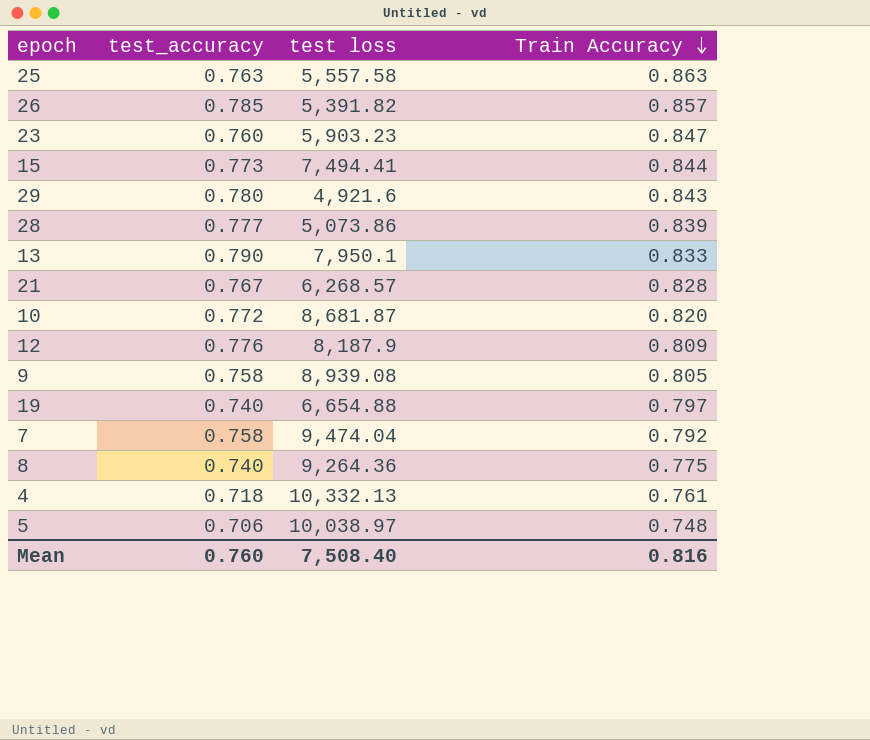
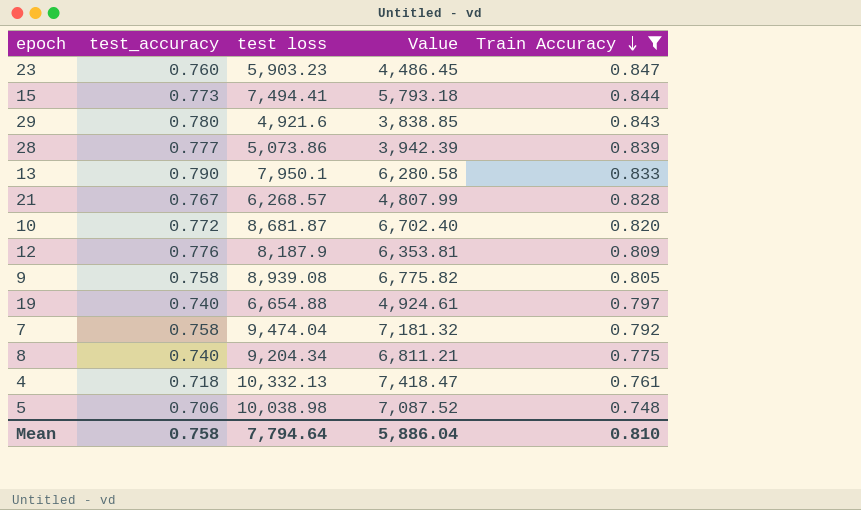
filter: none -> Train Accuracy <= 0.847
column Value | formula: none -> [test_accuracy] * [test loss]
8 | test loss: 9,264.36 -> 9,204.34
5 | test loss: 10,038.97 -> 10,038.98
Mean | test_accuracy: 0.760 -> 0.758
Mean | test loss: 7,508.40 -> 7,794.64
Mean | Train Accuracy: 0.816 -> 0.810

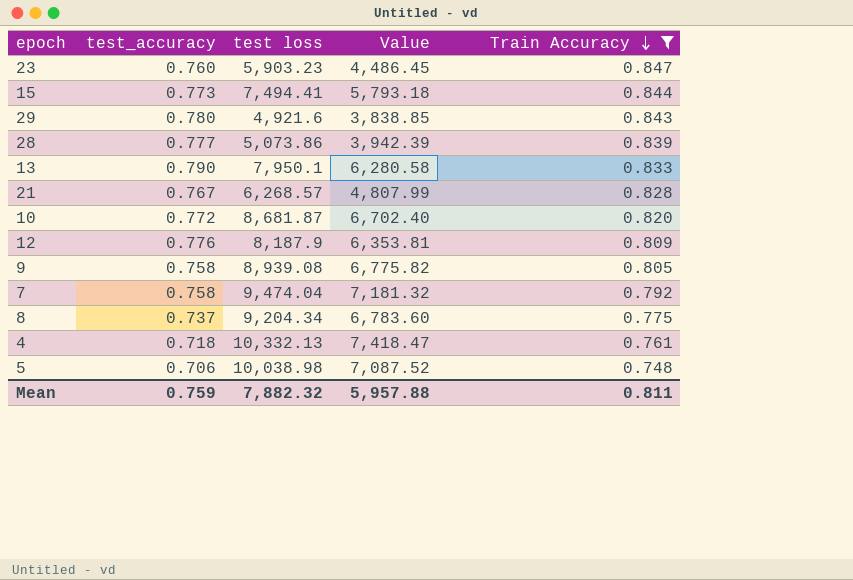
row 19: 0.740 | 6,654.88 | 4,924.61 | 0.797 -> none
8 | test_accuracy: 0.740 -> 0.737
8 | Value: 6,811.21 -> 6,783.60
Mean | test_accuracy: 0.758 -> 0.759
Mean | test loss: 7,794.64 -> 7,882.32
Mean | Value: 5,886.04 -> 5,957.88
Mean | Train Accuracy: 0.810 -> 0.811

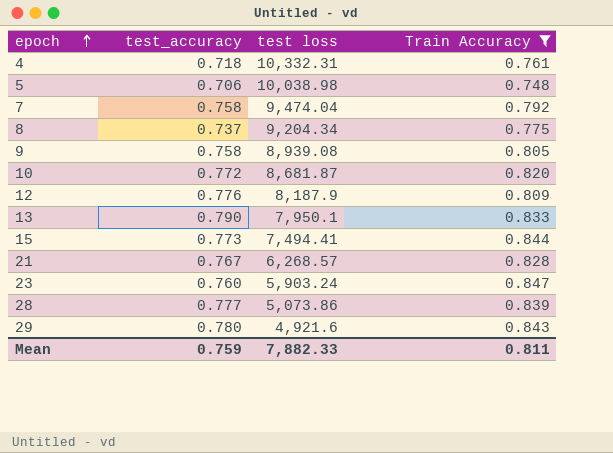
row order: Train Accuracy descending -> epoch ascending
column Value | formula: [test_accuracy] * [test loss] -> none
4 | test loss: 10,332.13 -> 10,332.31
23 | test loss: 5,903.23 -> 5,903.24
Mean | test loss: 7,882.32 -> 7,882.33

